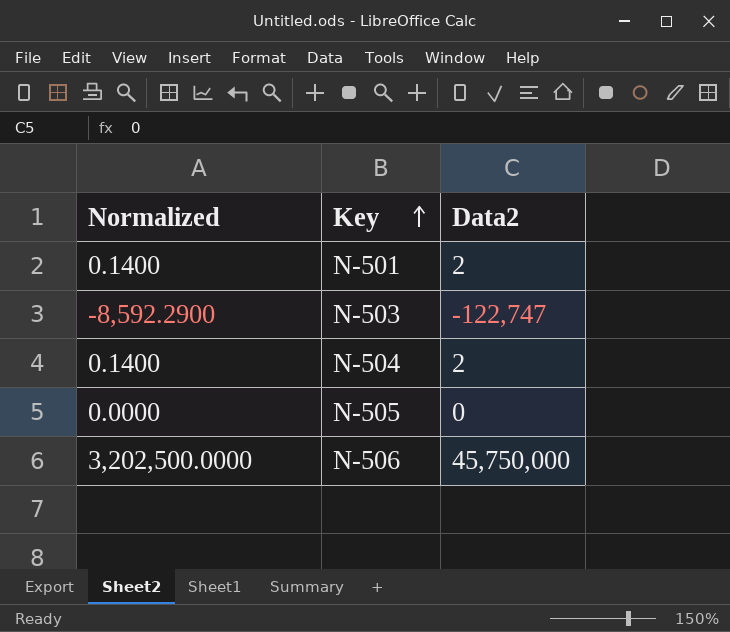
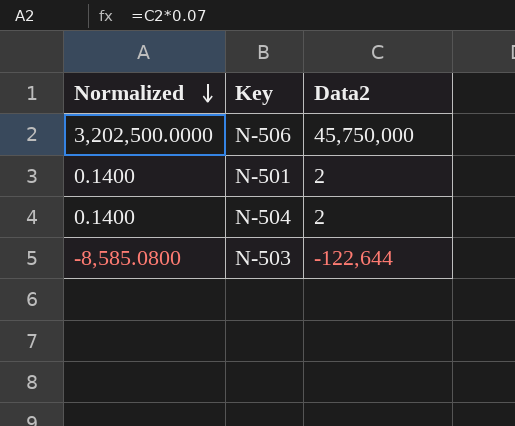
row order: Key ascending -> Normalized descending
row N-505: 0.0000 | 0 -> none
N-503 | Normalized: -8,592.2900 -> -8,585.0800
N-503 | Data2: -122,747 -> -122,644

